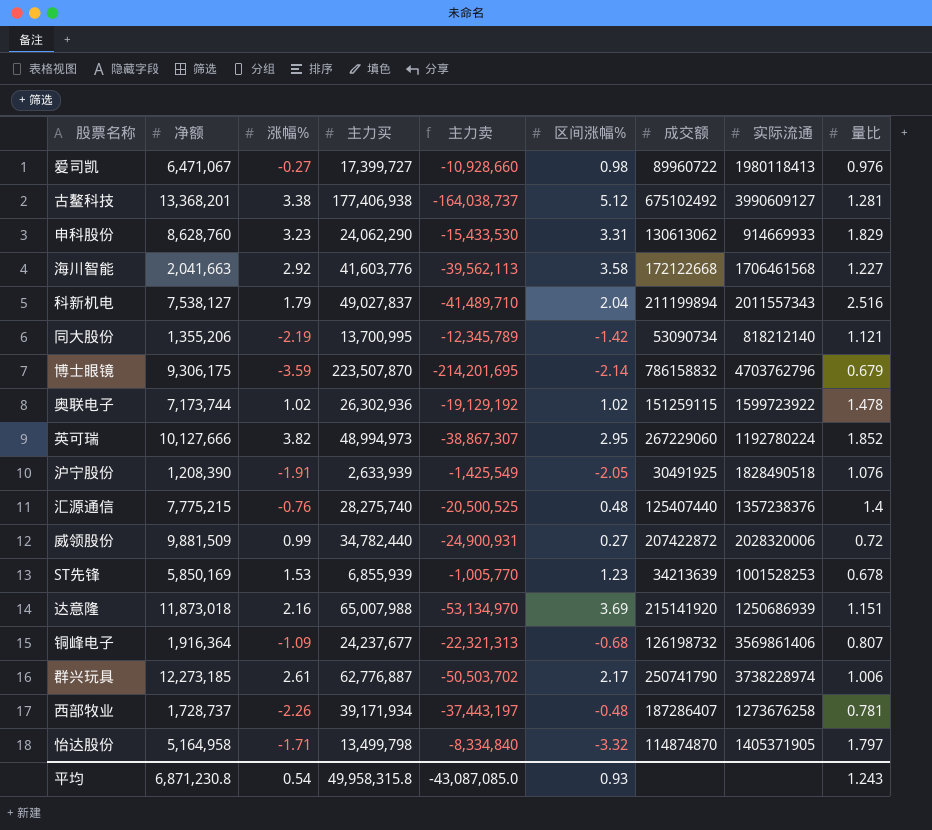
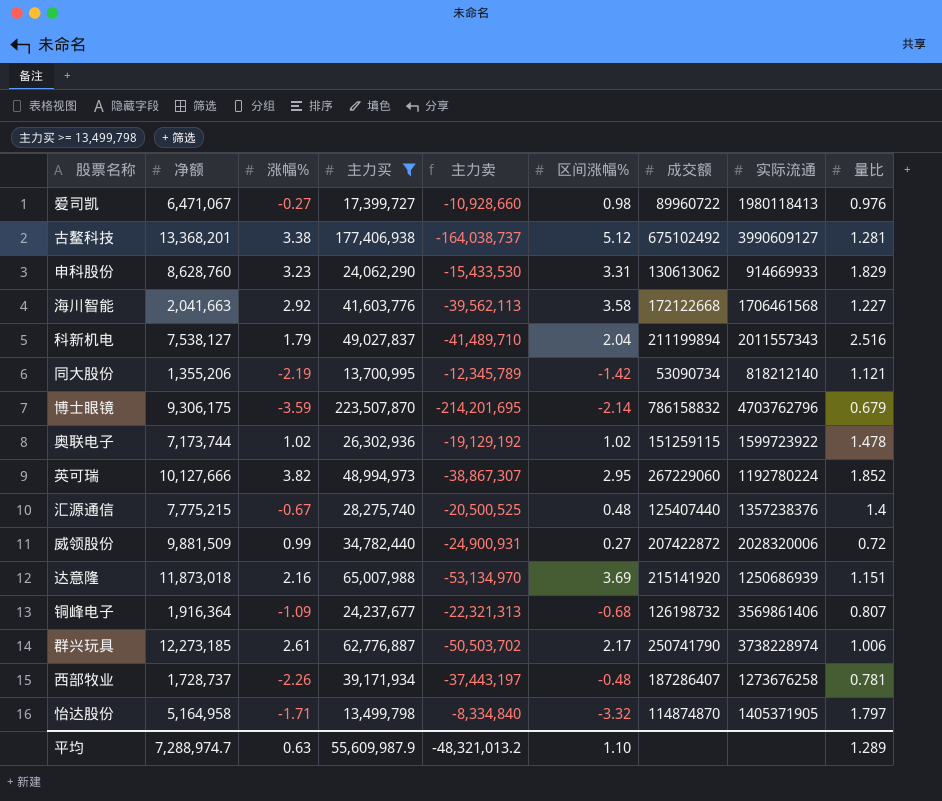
filter: none -> 主力买 >= 13,499,798
汇源通信 | 涨幅%: -0.76 -> -0.67
平均 | 净额: 6,871,230.8 -> 7,288,974.7
平均 | 涨幅%: 0.54 -> 0.63
平均 | 主力买: 49,958,315.8 -> 55,609,987.9
平均 | 主力卖: -43,087,085.0 -> -48,321,013.2
平均 | 区间涨幅%: 0.93 -> 1.10
平均 | 量比: 1.243 -> 1.289

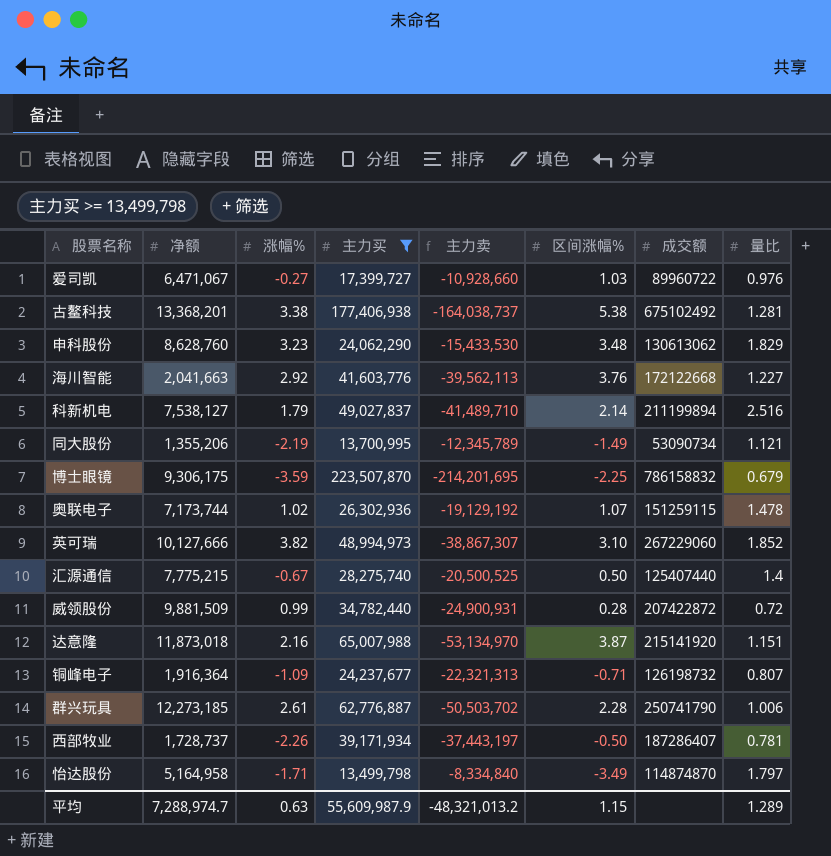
column 实际流通 | position: 8 -> none
爱司凯 | 区间涨幅%: 0.98 -> 1.03
古鳌科技 | 区间涨幅%: 5.12 -> 5.38
申科股份 | 区间涨幅%: 3.31 -> 3.48
海川智能 | 区间涨幅%: 3.58 -> 3.76
科新机电 | 区间涨幅%: 2.04 -> 2.14
同大股份 | 区间涨幅%: -1.42 -> -1.49
博士眼镜 | 区间涨幅%: -2.14 -> -2.25
奥联电子 | 区间涨幅%: 1.02 -> 1.07
英可瑞 | 区间涨幅%: 2.95 -> 3.10
汇源通信 | 区间涨幅%: 0.48 -> 0.50
威领股份 | 区间涨幅%: 0.27 -> 0.28
达意隆 | 区间涨幅%: 3.69 -> 3.87
铜峰电子 | 区间涨幅%: -0.68 -> -0.71
群兴玩具 | 区间涨幅%: 2.17 -> 2.28
西部牧业 | 区间涨幅%: -0.48 -> -0.50
怡达股份 | 区间涨幅%: -3.32 -> -3.49
平均 | 区间涨幅%: 1.10 -> 1.15

